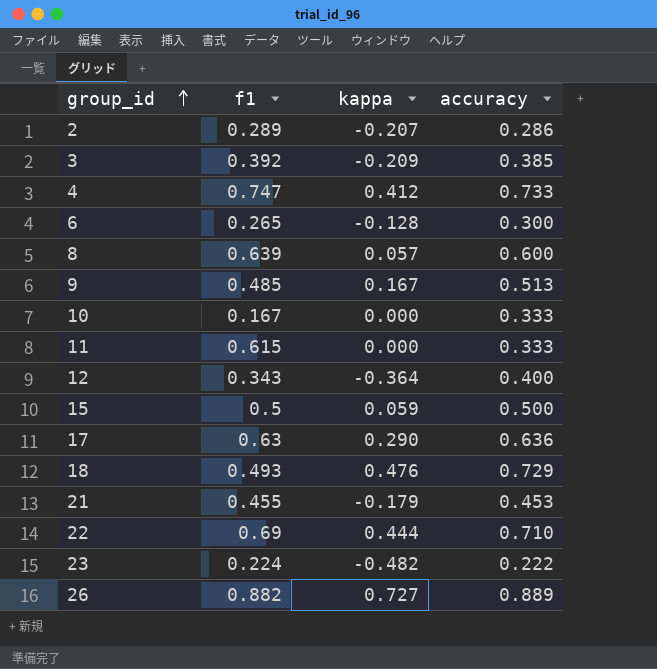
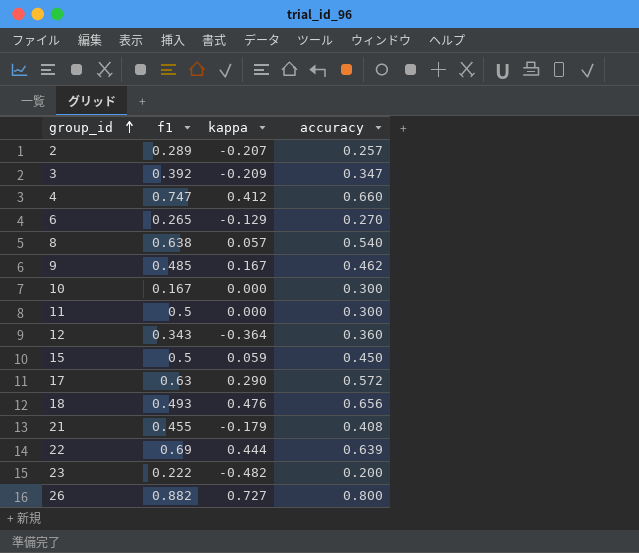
2 | accuracy: 0.286 -> 0.257
3 | accuracy: 0.385 -> 0.347
4 | accuracy: 0.733 -> 0.660
6 | kappa: -0.128 -> -0.129
6 | accuracy: 0.300 -> 0.270
8 | f1: 0.639 -> 0.638
8 | accuracy: 0.600 -> 0.540
9 | accuracy: 0.513 -> 0.462
10 | accuracy: 0.333 -> 0.300
11 | f1: 0.615 -> 0.5
11 | accuracy: 0.333 -> 0.300
12 | accuracy: 0.400 -> 0.360
15 | accuracy: 0.500 -> 0.450
17 | accuracy: 0.636 -> 0.572
18 | accuracy: 0.729 -> 0.656
21 | accuracy: 0.453 -> 0.408
22 | accuracy: 0.710 -> 0.639
23 | f1: 0.224 -> 0.222
23 | accuracy: 0.222 -> 0.200
26 | accuracy: 0.889 -> 0.800

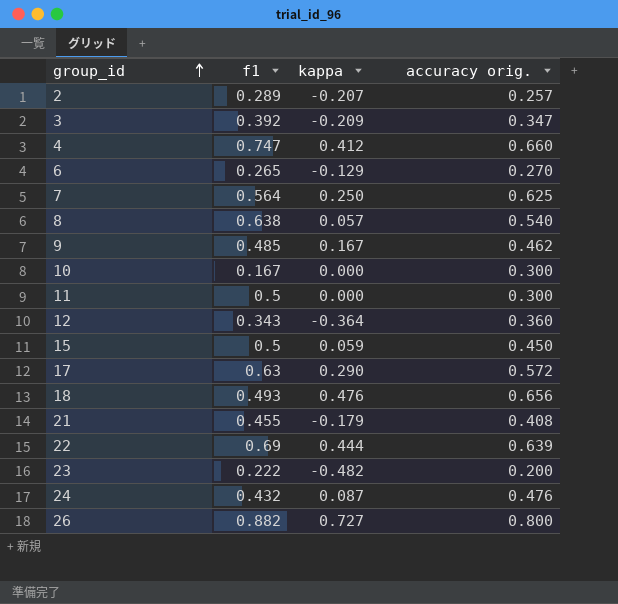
column name: accuracy -> accuracy orig.
row 7: none -> 0.564 | 0.250 | 0.625
row 24: none -> 0.432 | 0.087 | 0.476

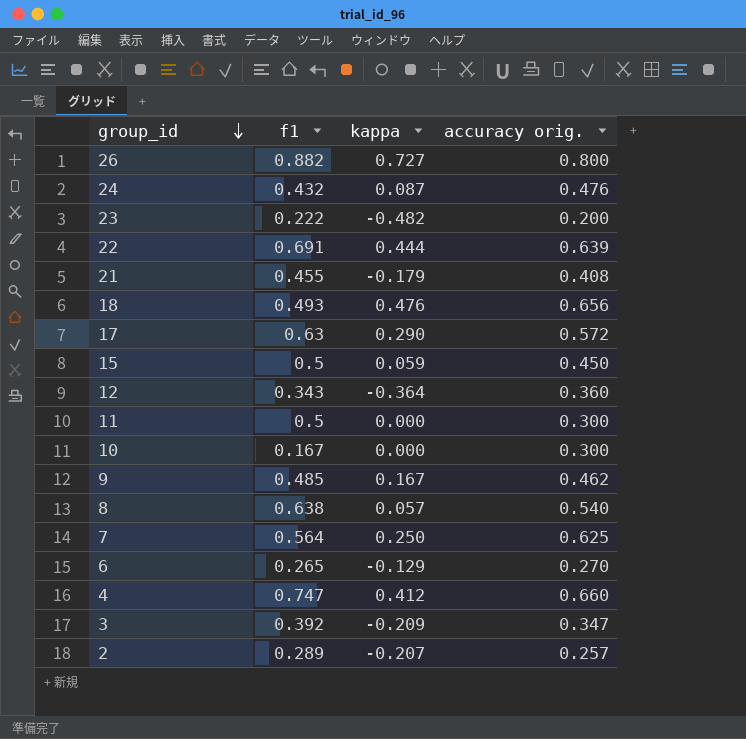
row order: group_id ascending -> group_id descending
22 | f1: 0.69 -> 0.691

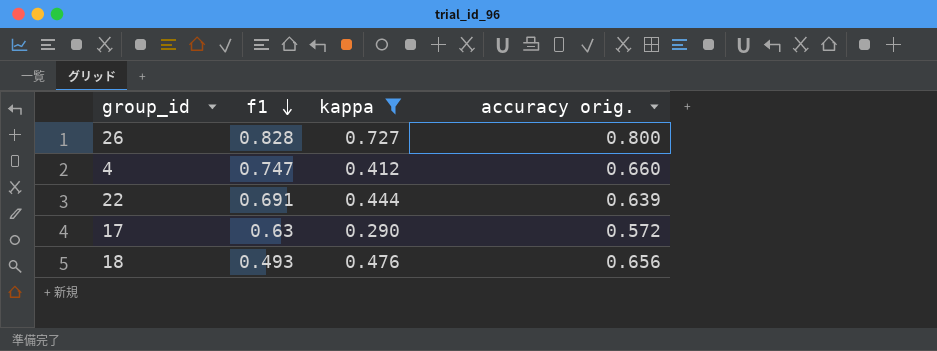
filter: none -> kappa >= 0.290
row order: group_id descending -> f1 descending
26 | f1: 0.882 -> 0.828

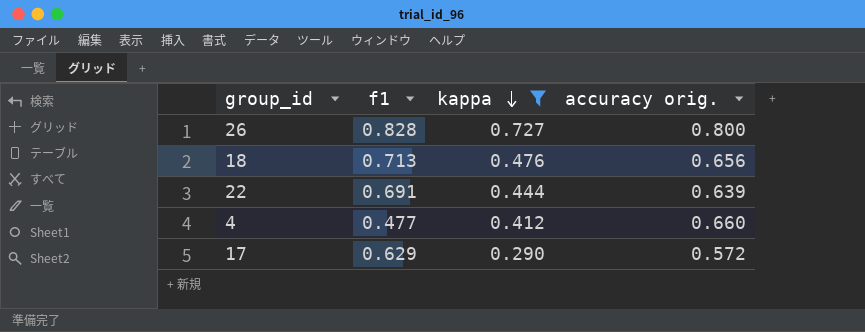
row order: f1 descending -> kappa descending
18 | f1: 0.493 -> 0.713
4 | f1: 0.747 -> 0.477
17 | f1: 0.63 -> 0.629

